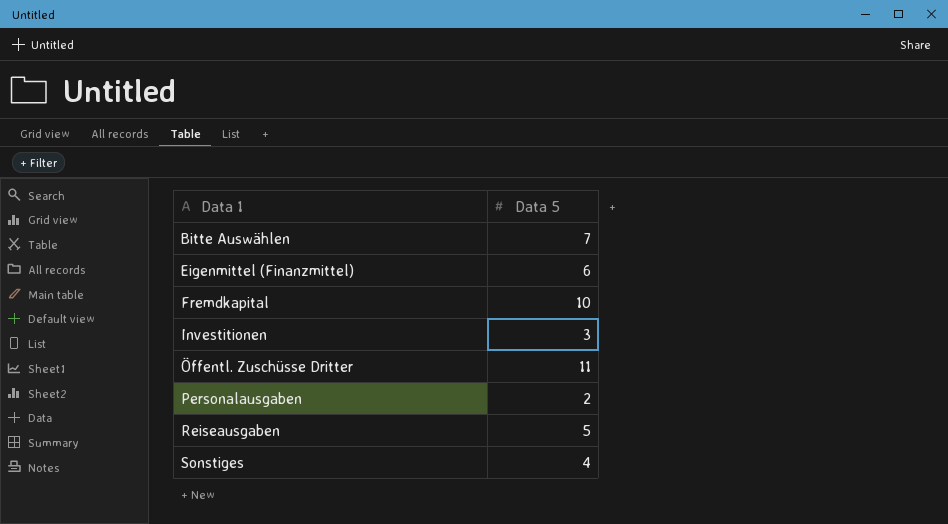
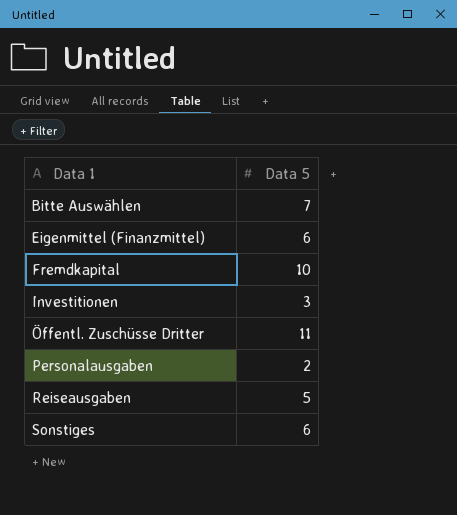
Sonstiges | Data 5: 4 -> 6

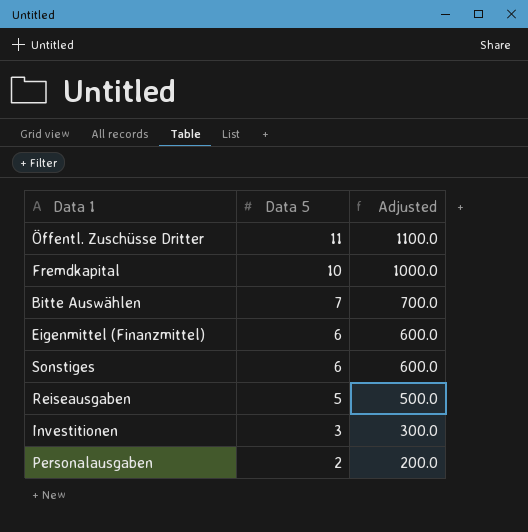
row order: Data 1 ascending -> Data 5 descending
column Adjusted | formula: none -> [Data 5] * 100

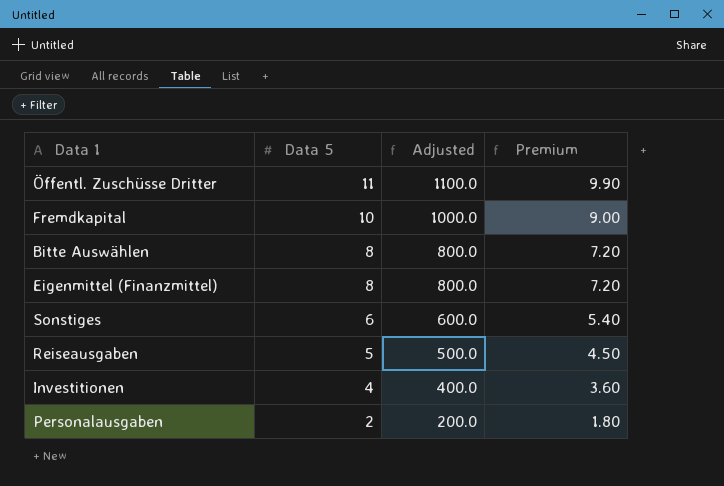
column Premium | formula: none -> [Data 5] * 0.9
Bitte Auswählen | Data 5: 7 -> 8
Bitte Auswählen | Adjusted: 700.0 -> 800.0
Eigenmittel (Finanzmittel) | Data 5: 6 -> 8
Eigenmittel (Finanzmittel) | Adjusted: 600.0 -> 800.0
Investitionen | Data 5: 3 -> 4
Investitionen | Adjusted: 300.0 -> 400.0

